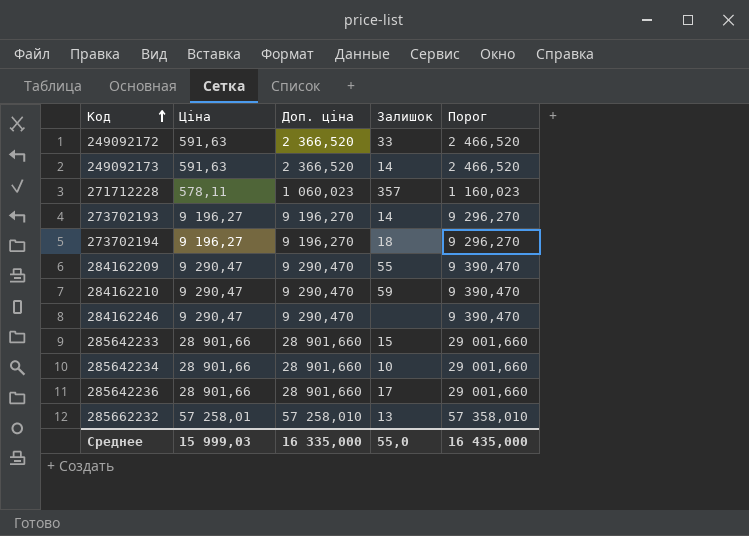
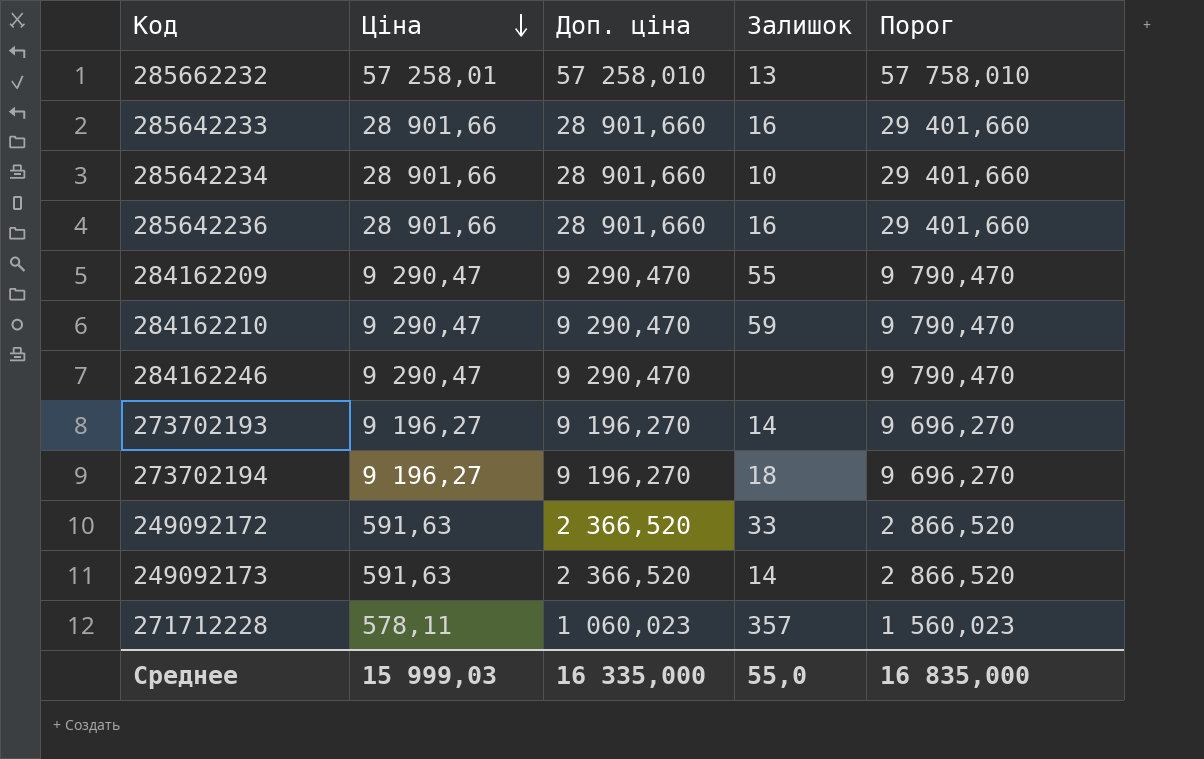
row order: Код ascending -> Ціна descending
column Порог | formula: [Доп. ціна] + 100 -> [Доп. ціна] + 500
285642233 | Залишок: 15 -> 16
285642236 | Залишок: 17 -> 16
Среднее | Порог: 16 435,000 -> 16 835,000

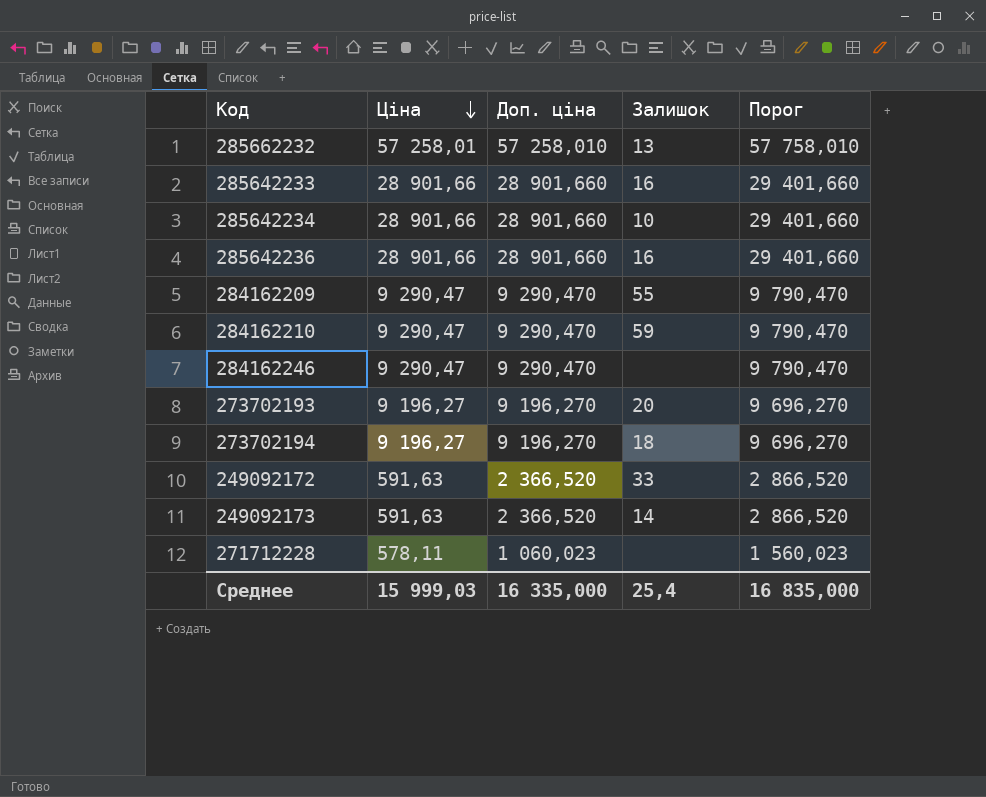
273702193 | Залишок: 14 -> 20
271712228 | Залишок: 357 -> none
Среднее | Залишок: 55,0 -> 25,4

